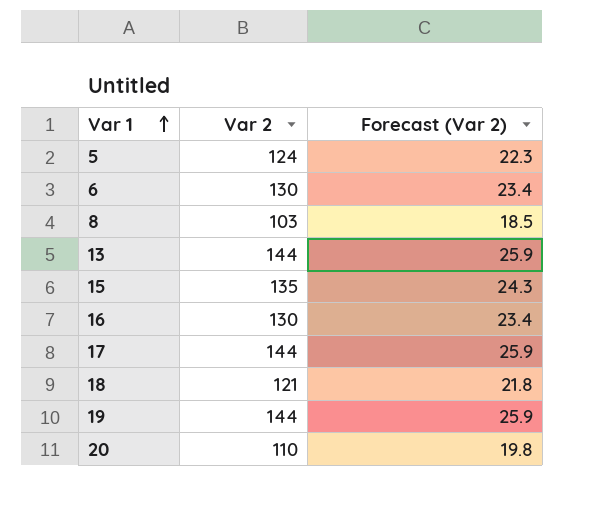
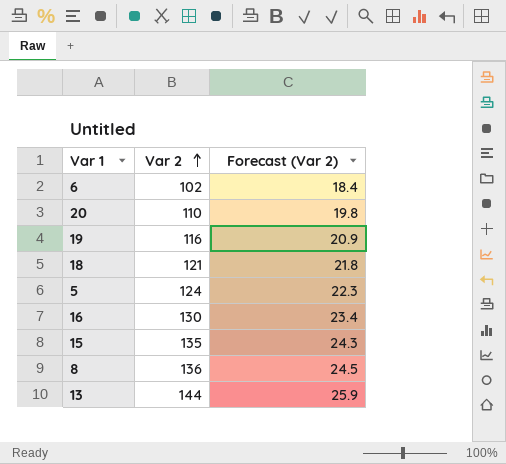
row order: Var 1 ascending -> Var 2 ascending
row 17: 144 | 25.9 -> none
6 | Var 2: 130 -> 102
6 | Forecast (Var 2): 23.4 -> 18.4
19 | Var 2: 144 -> 116
19 | Forecast (Var 2): 25.9 -> 20.9
8 | Var 2: 103 -> 136
8 | Forecast (Var 2): 18.5 -> 24.5

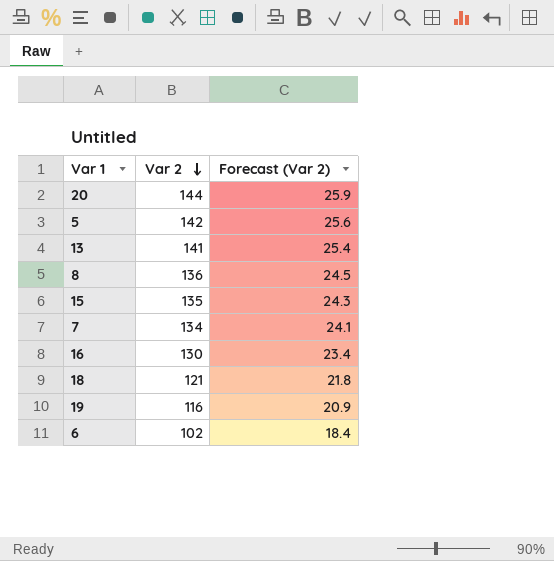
row order: Var 2 ascending -> Var 2 descending
20 | Var 2: 110 -> 144
20 | Forecast (Var 2): 19.8 -> 25.9
5 | Var 2: 124 -> 142
5 | Forecast (Var 2): 22.3 -> 25.6
13 | Var 2: 144 -> 141
13 | Forecast (Var 2): 25.9 -> 25.4
row 7: none -> 134 | 24.1

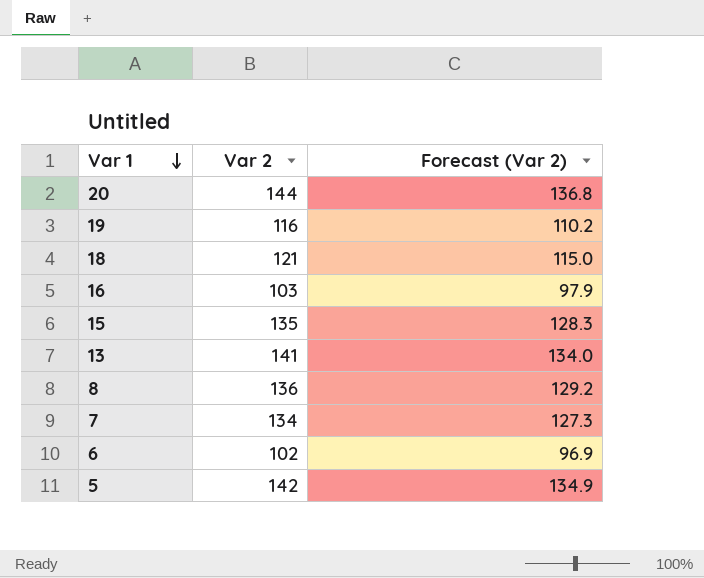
row order: Var 2 descending -> Var 1 descending
column Forecast (Var 2) | formula: [Var 2] * 0.18 -> [Var 2] * 0.95
16 | Var 2: 130 -> 103

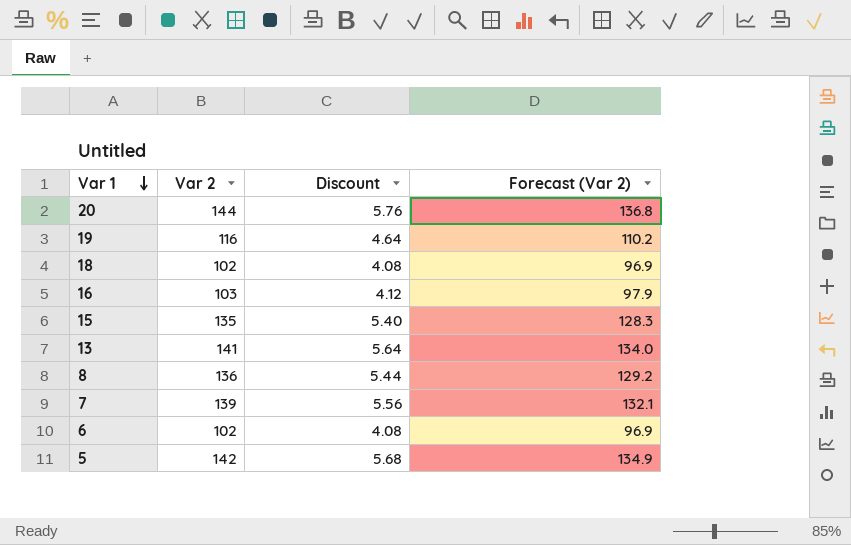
column Discount | formula: none -> [Var 2] * 0.04
18 | Var 2: 121 -> 102
18 | Forecast (Var 2): 115.0 -> 96.9
7 | Var 2: 134 -> 139
7 | Forecast (Var 2): 127.3 -> 132.1

